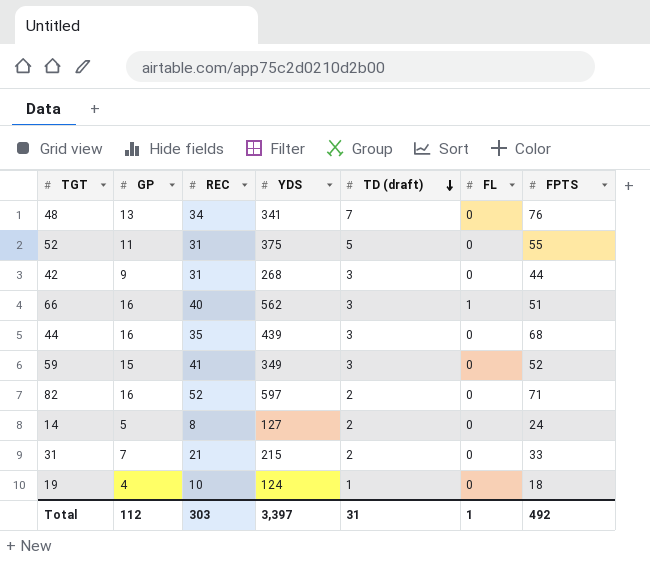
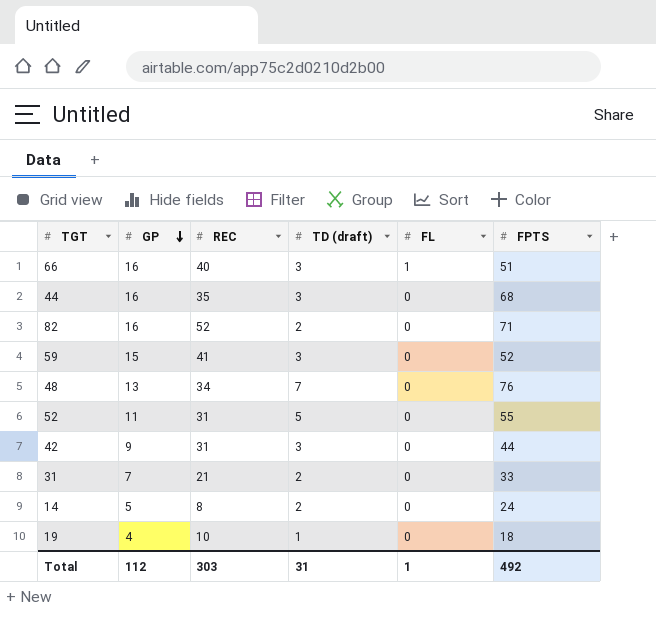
row order: TD (draft) descending -> GP descending
column YDS | position: 4 -> none

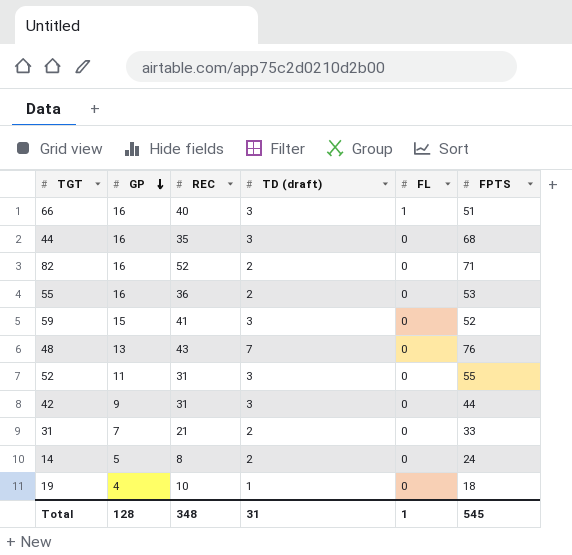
row 55: none -> 16 | 36 | 2 | 0 | 53
48 | REC: 34 -> 43
52 | TD (draft): 5 -> 3
Total | GP: 112 -> 128
Total | REC: 303 -> 348
Total | FPTS: 492 -> 545

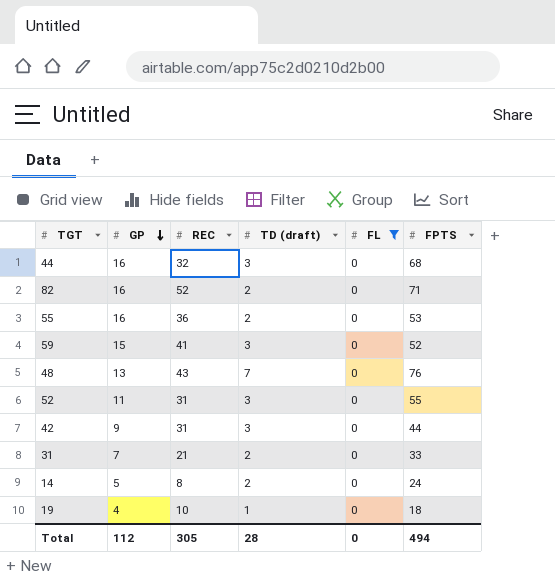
filter: none -> FL = 0
44 | REC: 35 -> 32
Total | GP: 128 -> 112
Total | REC: 348 -> 305
Total | TD (draft): 31 -> 28
Total | FL: 1 -> 0
Total | FPTS: 545 -> 494

